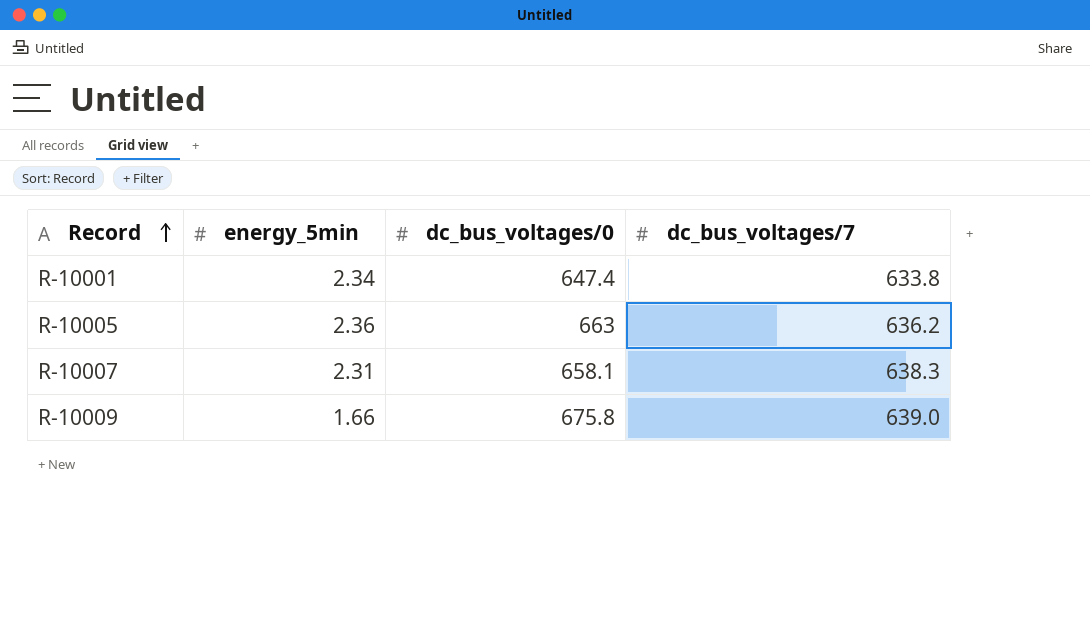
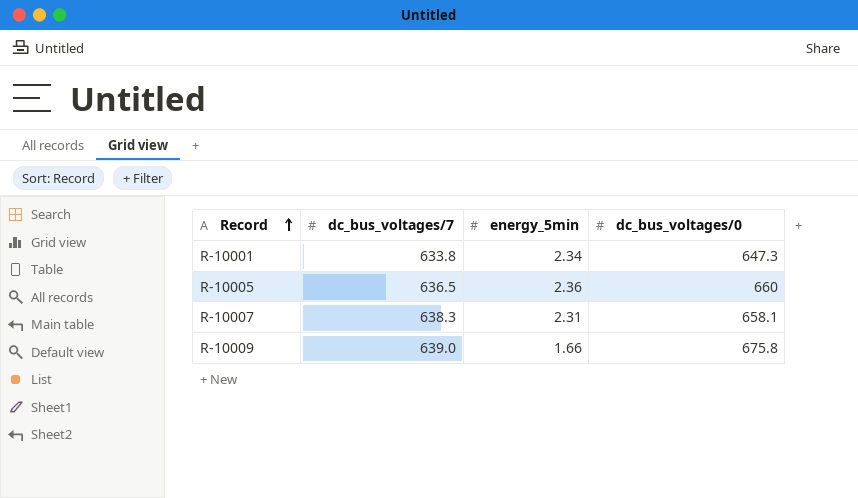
column dc_bus_voltages/7 | position: 4 -> 2
R-10001 | dc_bus_voltages/0: 647.4 -> 647.3
R-10005 | dc_bus_voltages/7: 636.2 -> 636.5
R-10005 | dc_bus_voltages/0: 663 -> 660

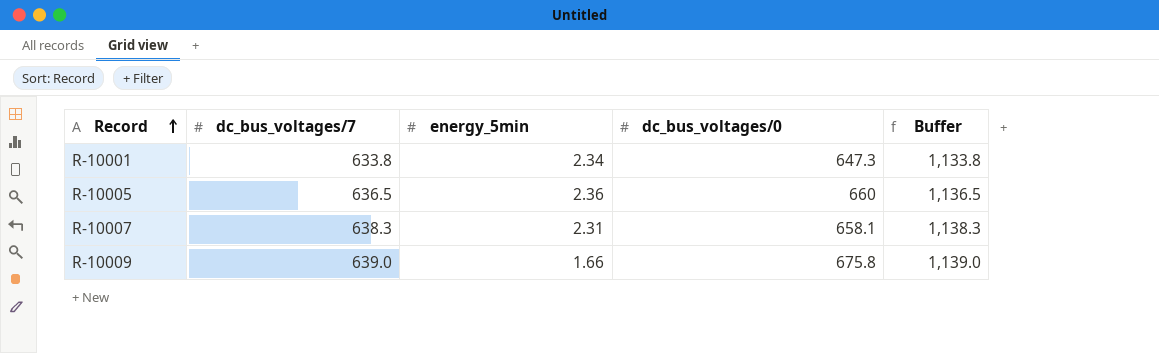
column Buffer | formula: none -> [dc_bus_voltages/7] + 500

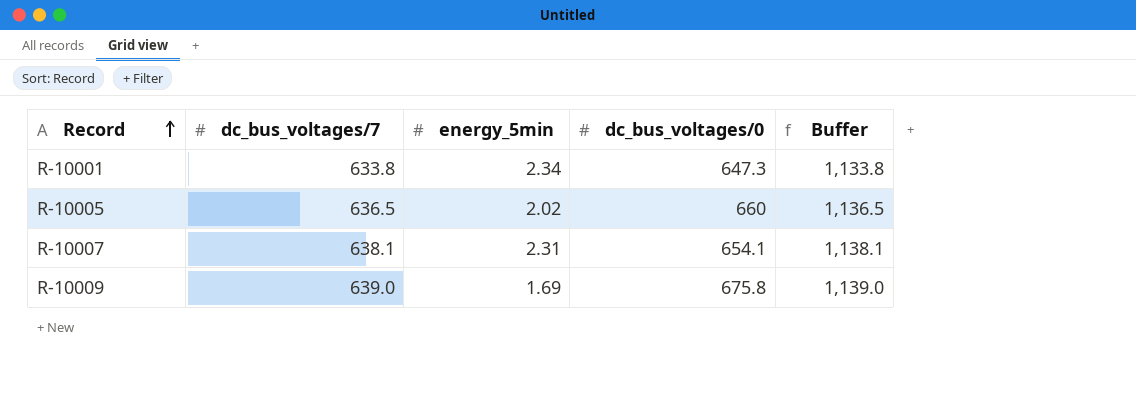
R-10005 | energy_5min: 2.36 -> 2.02
R-10007 | dc_bus_voltages/7: 638.3 -> 638.1
R-10007 | dc_bus_voltages/0: 658.1 -> 654.1
R-10007 | Buffer: 1,138.3 -> 1,138.1
R-10009 | energy_5min: 1.66 -> 1.69

